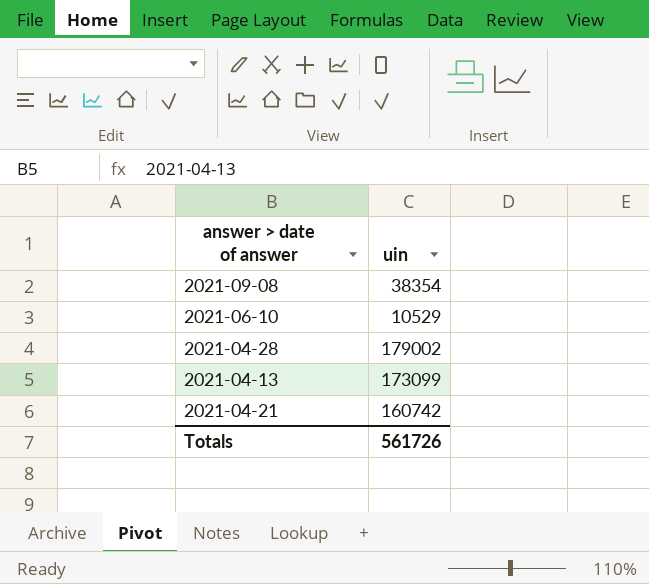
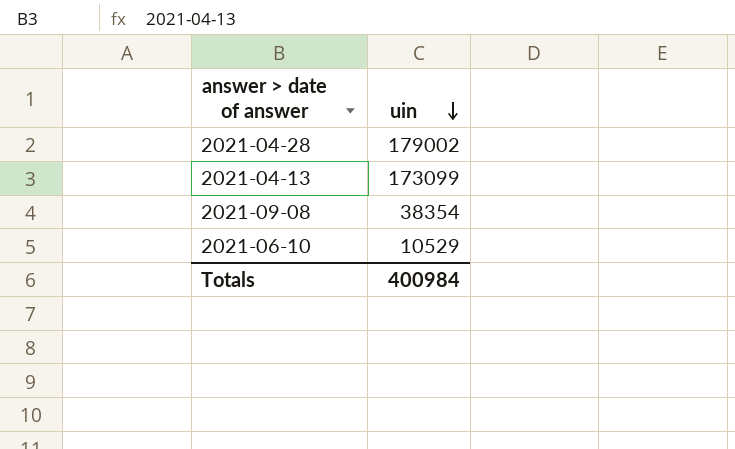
row order: none -> uin descending
row 2021-04-21: 160742 -> none
Totals | uin: 561726 -> 400984

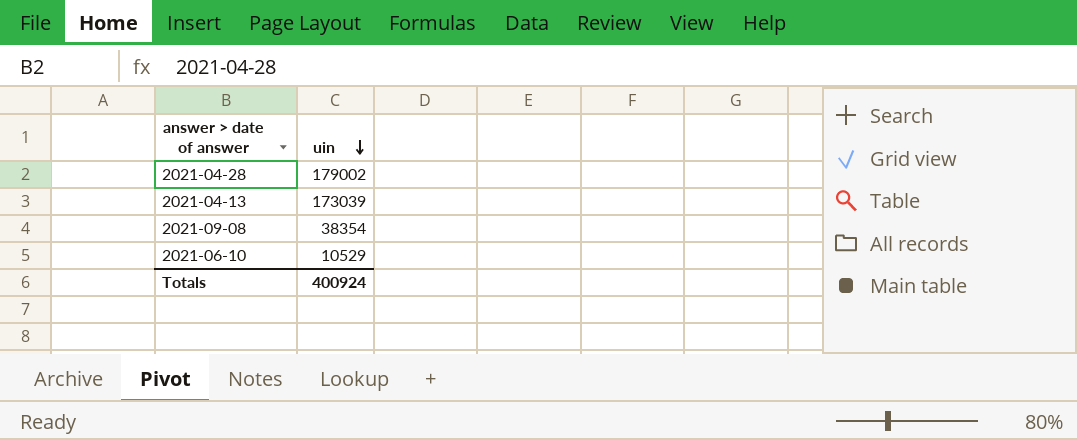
2021-04-13 | uin: 173099 -> 173039
Totals | uin: 400984 -> 400924

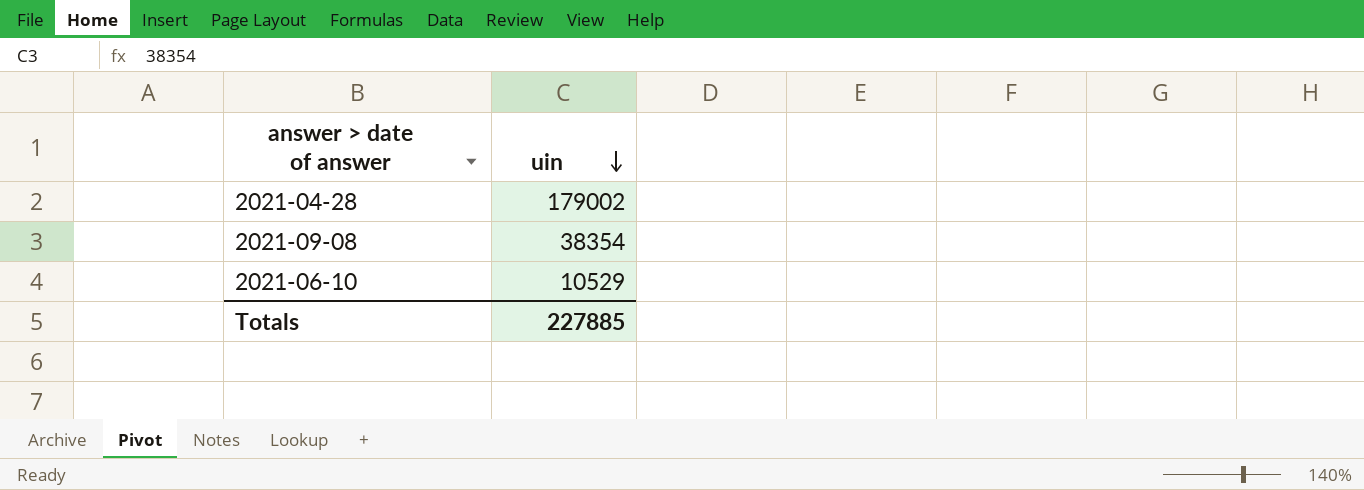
row 2021-04-13: 173039 -> none
Totals | uin: 400924 -> 227885

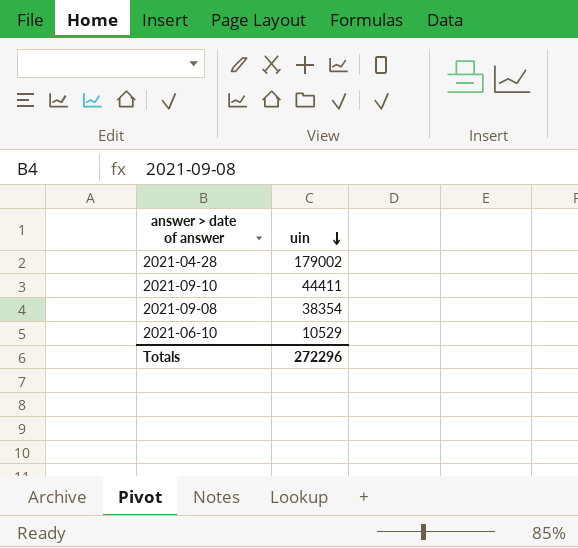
row 2021-09-10: none -> 44411
Totals | uin: 227885 -> 272296

